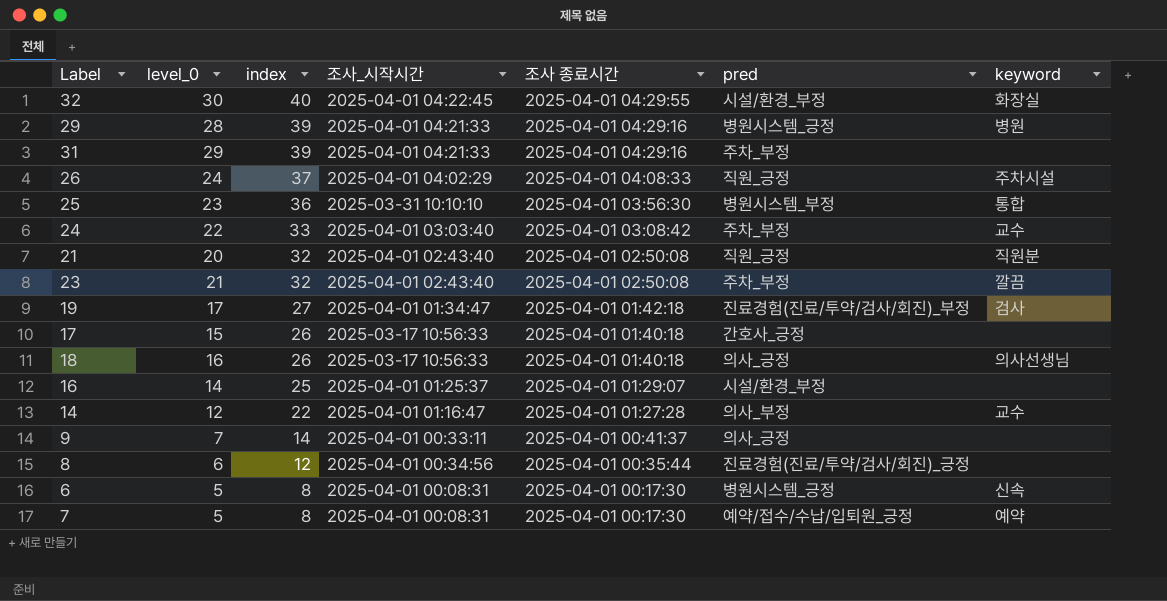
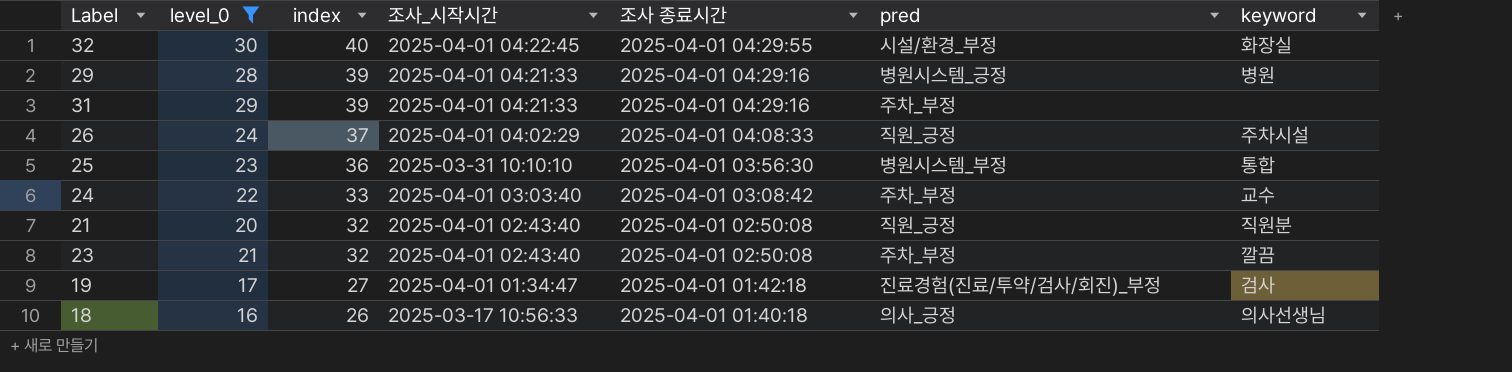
filter: none -> level_0 >= 16

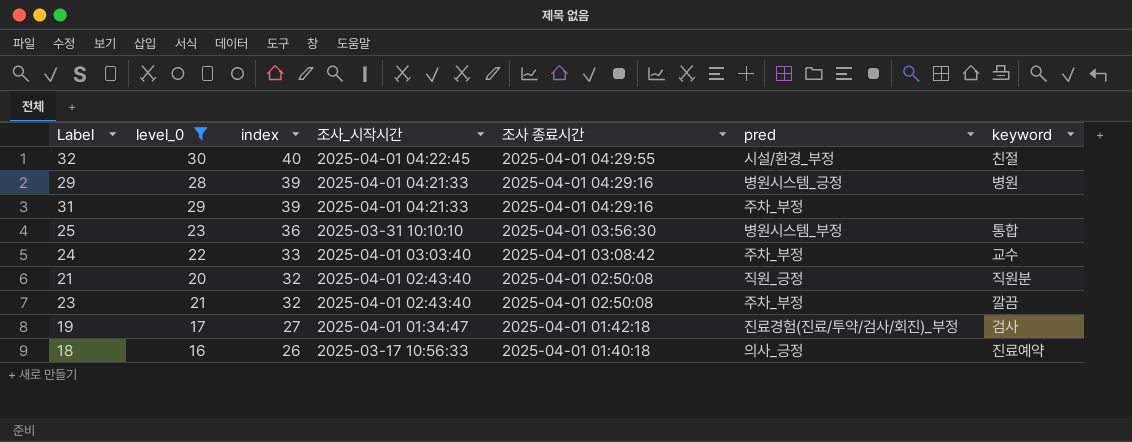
row 26: 24 | 37 | 2025-04-01 04:02:29 | 2025-04-01 04:08:33 | 직원_긍정 | 주차시설 -> none
32 | keyword: 화장실 -> 친절
18 | keyword: 의사선생님 -> 진료예약

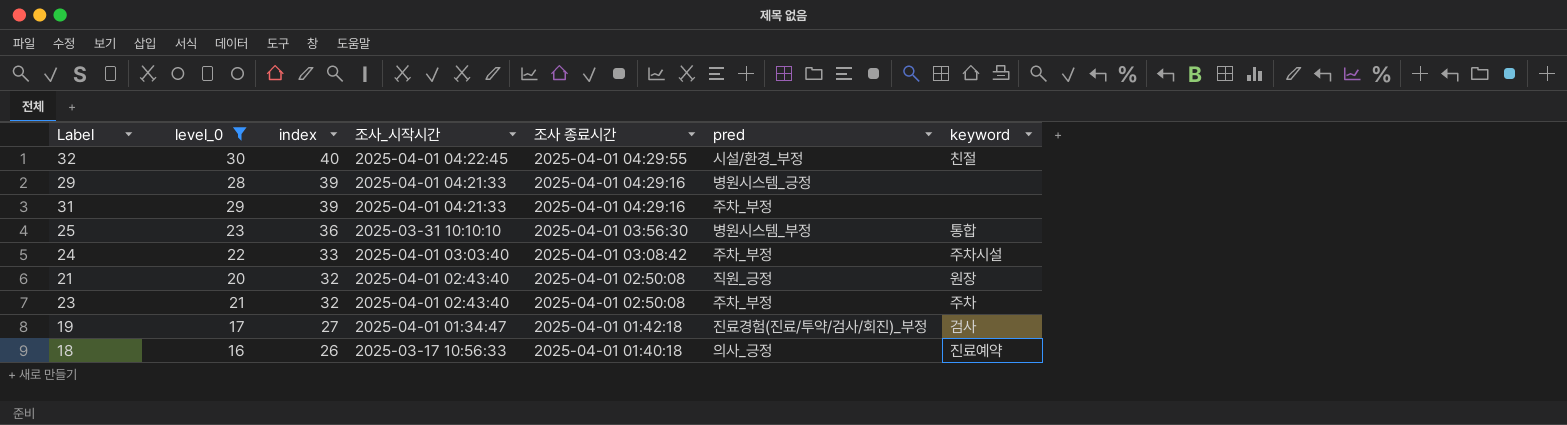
29 | keyword: 병원 -> none
24 | keyword: 교수 -> 주차시설
21 | keyword: 직원분 -> 원장
23 | keyword: 깔끔 -> 주차

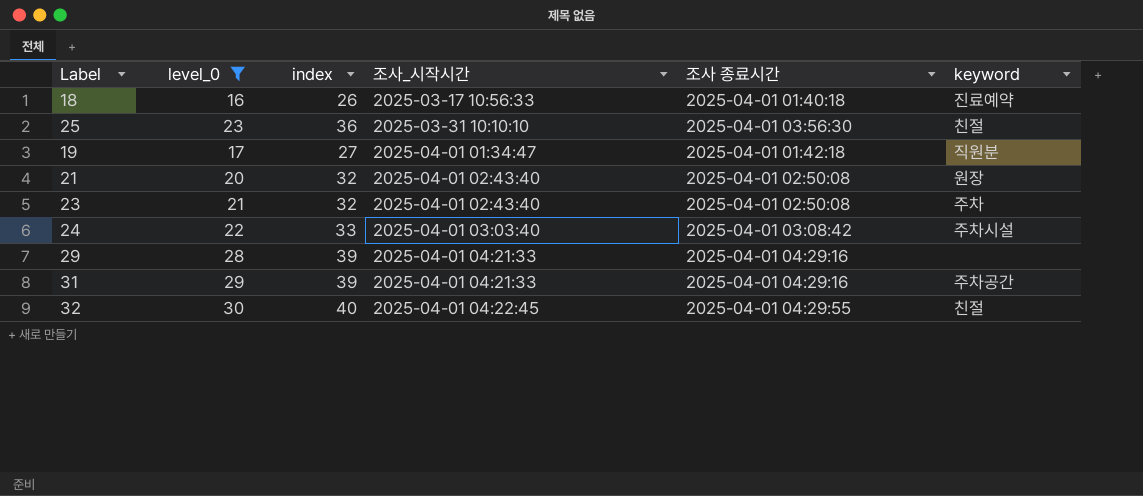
row order: index descending -> 조사_시작시간 ascending
column pred | position: 6 -> none
25 | keyword: 통합 -> 친절
19 | keyword: 검사 -> 직원분
31 | keyword: none -> 주차공간

